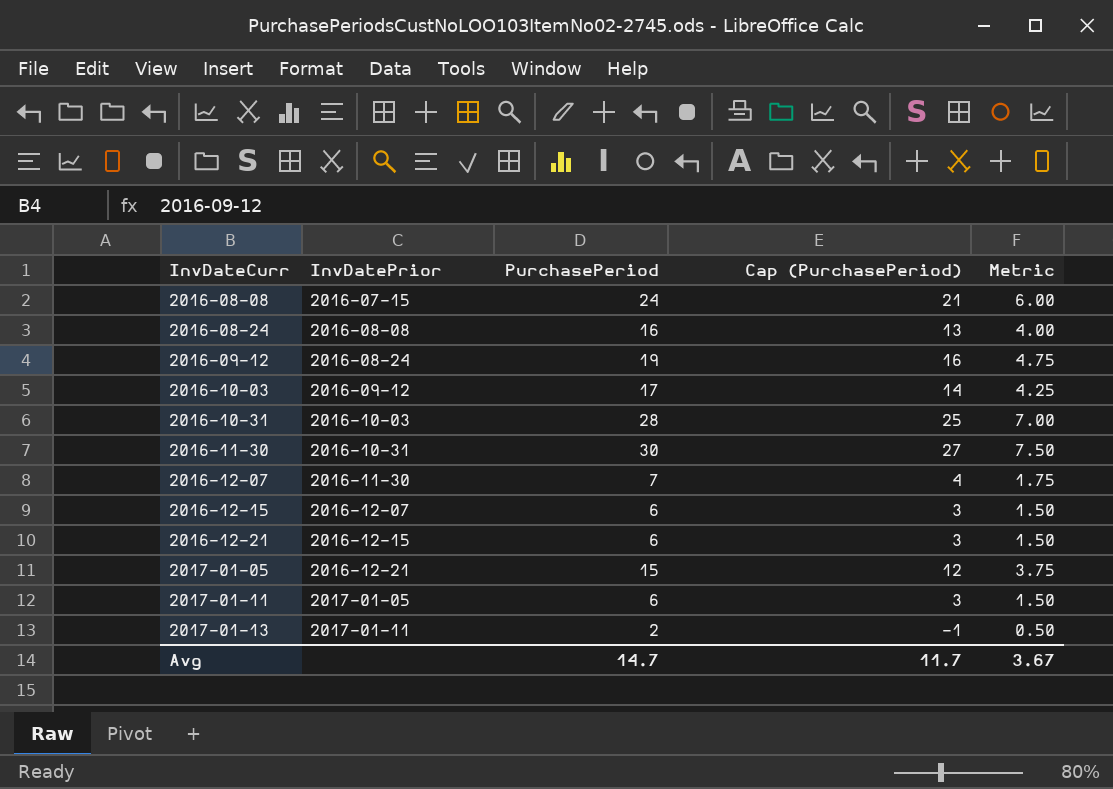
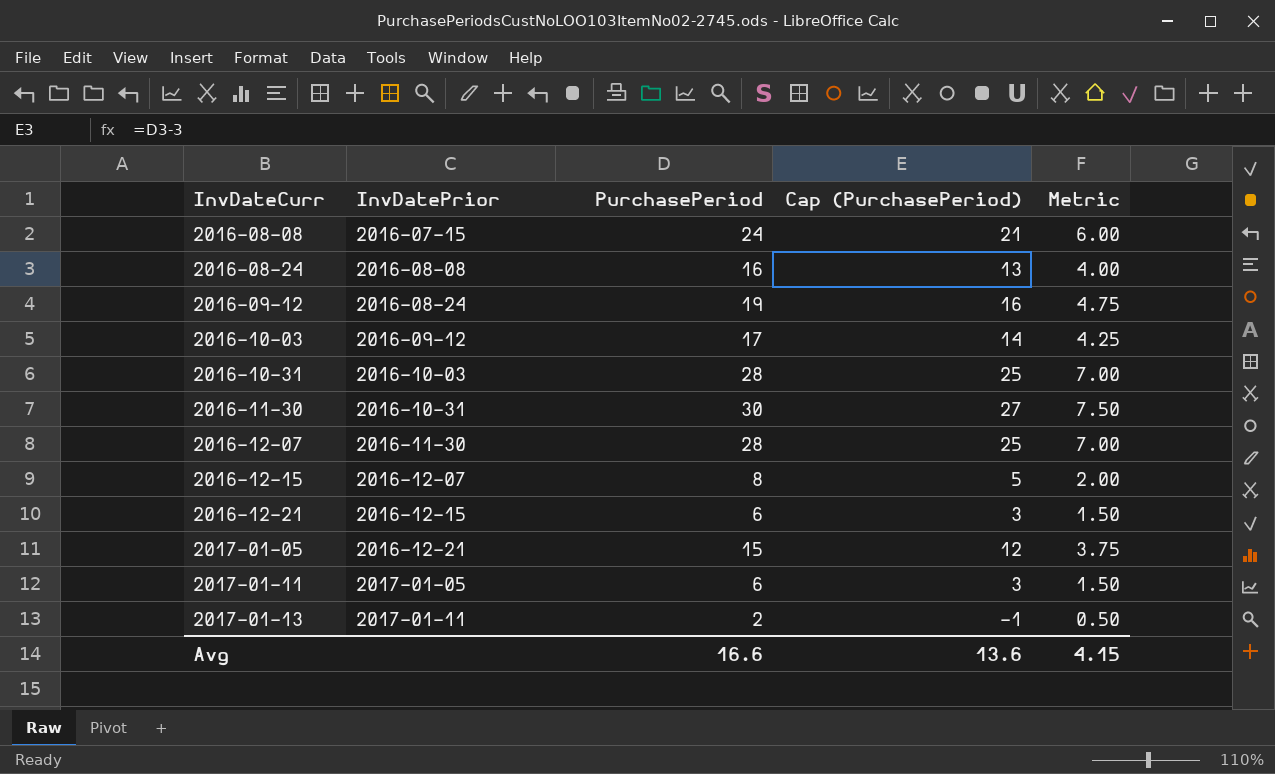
2016-12-07 | PurchasePeriod: 7 -> 28
2016-12-07 | Cap (PurchasePeriod): 4 -> 25
2016-12-07 | Metric: 1.75 -> 7.00
2016-12-15 | PurchasePeriod: 6 -> 8
2016-12-15 | Cap (PurchasePeriod): 3 -> 5
2016-12-15 | Metric: 1.50 -> 2.00
Avg | PurchasePeriod: 14.7 -> 16.6
Avg | Cap (PurchasePeriod): 11.7 -> 13.6
Avg | Metric: 3.67 -> 4.15

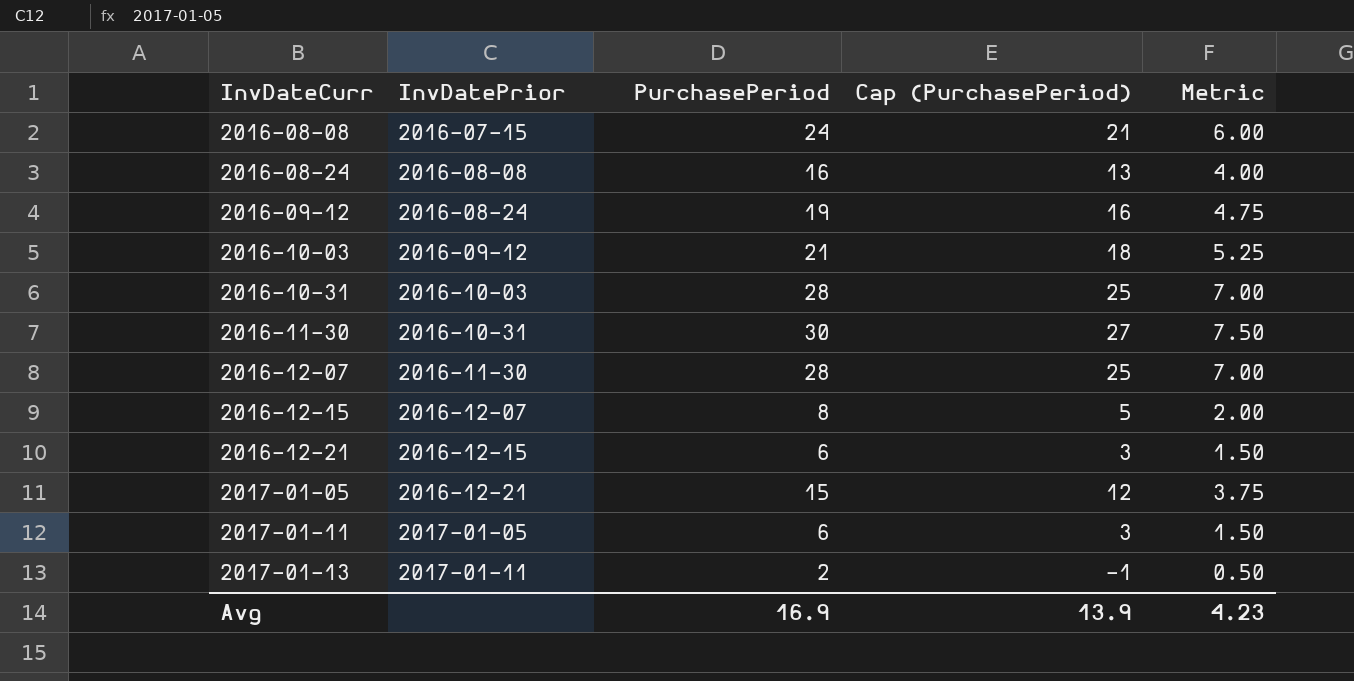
2016-10-03 | PurchasePeriod: 17 -> 21
2016-10-03 | Cap (PurchasePeriod): 14 -> 18
2016-10-03 | Metric: 4.25 -> 5.25
Avg | PurchasePeriod: 16.6 -> 16.9
Avg | Cap (PurchasePeriod): 13.6 -> 13.9
Avg | Metric: 4.15 -> 4.23

